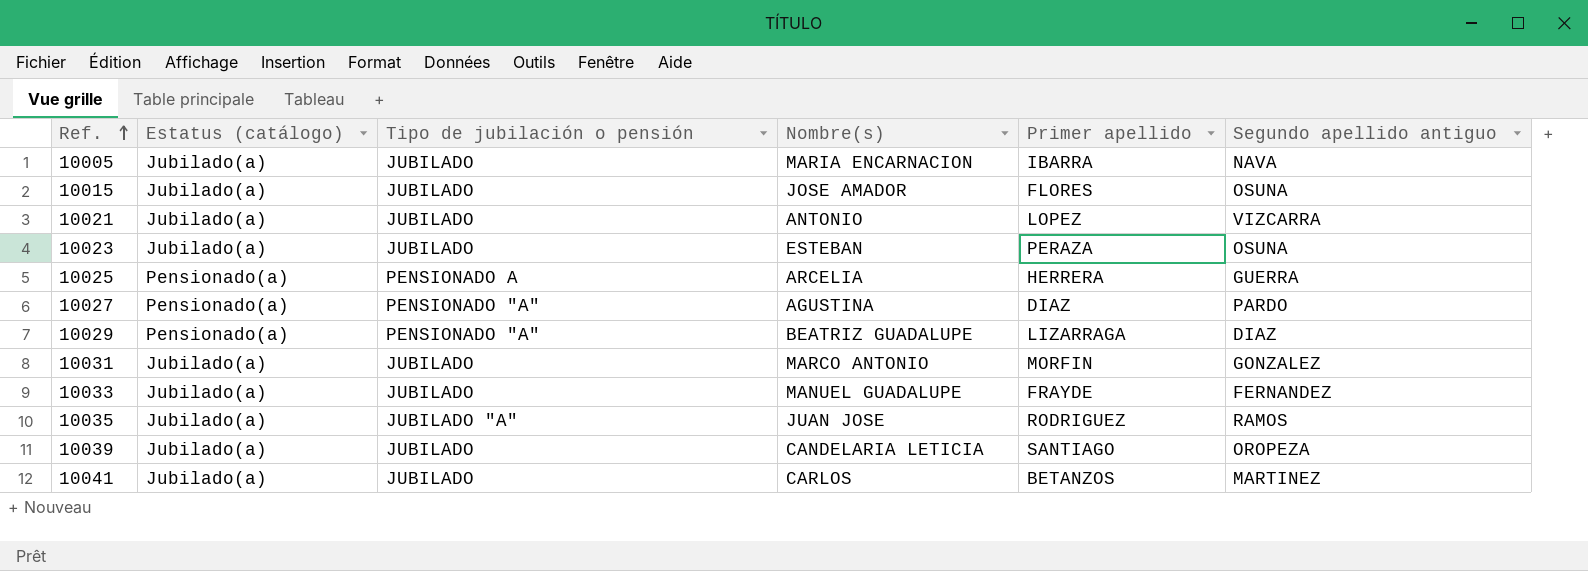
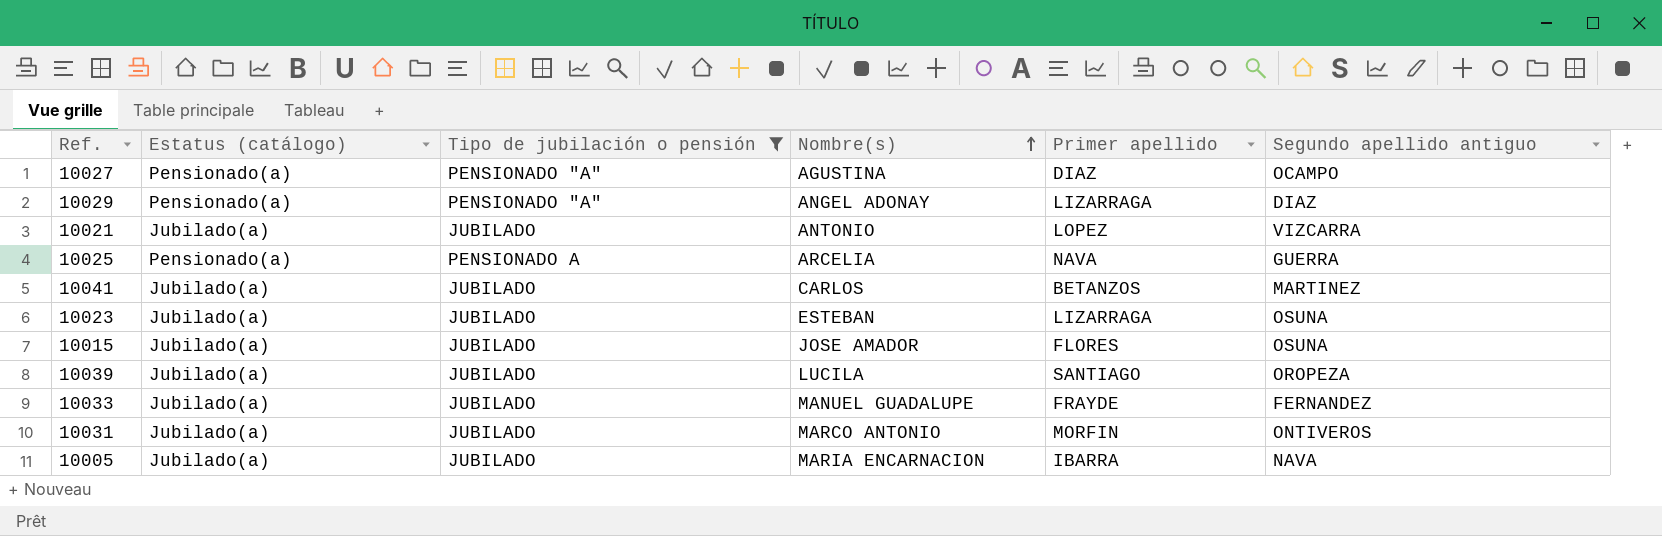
filter: none -> Tipo de jubilación o pensión != JUBILADO "A"
row order: Ref. ascending -> Nombre(s) ascending
10027 | Segundo apellido antiguo: PARDO -> OCAMPO
10029 | Nombre(s): BEATRIZ GUADALUPE -> ANGEL ADONAY
10025 | Primer apellido: HERRERA -> NAVA
10023 | Primer apellido: PERAZA -> LIZARRAGA
10039 | Nombre(s): CANDELARIA LETICIA -> LUCILA
10031 | Segundo apellido antiguo: GONZALEZ -> ONTIVEROS

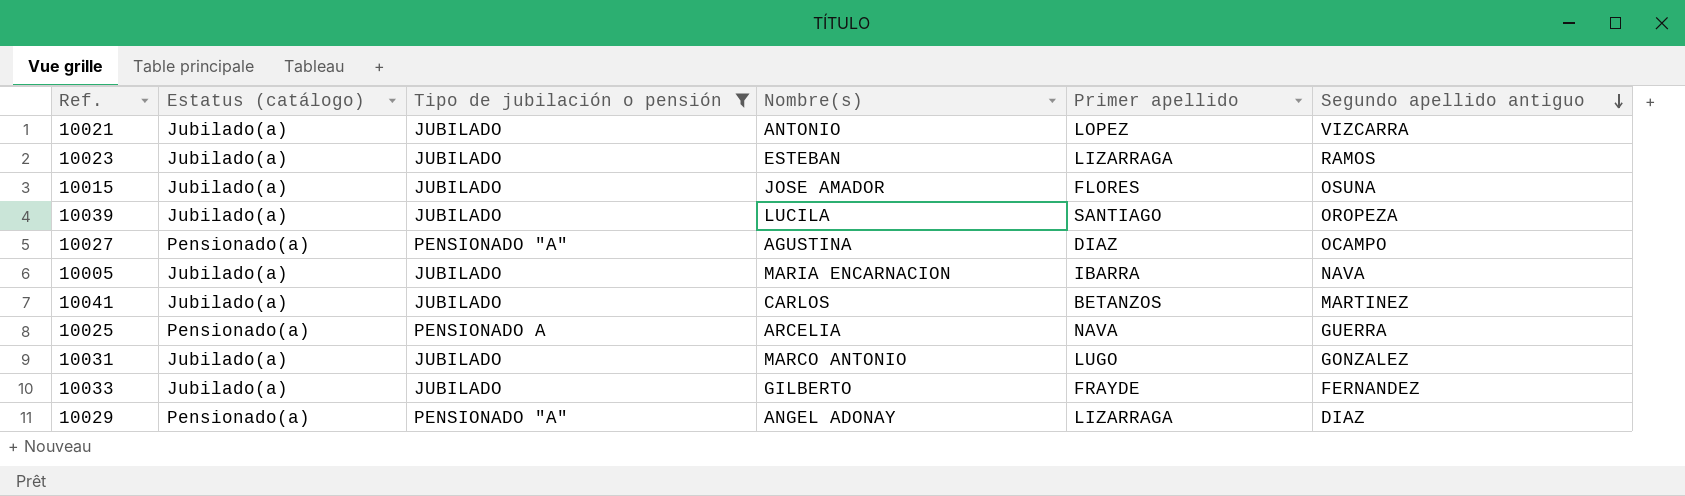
row order: Nombre(s) ascending -> Segundo apellido antiguo descending
10023 | Segundo apellido antiguo: OSUNA -> RAMOS
10031 | Primer apellido: MORFIN -> LUGO
10031 | Segundo apellido antiguo: ONTIVEROS -> GONZALEZ
10033 | Nombre(s): MANUEL GUADALUPE -> GILBERTO

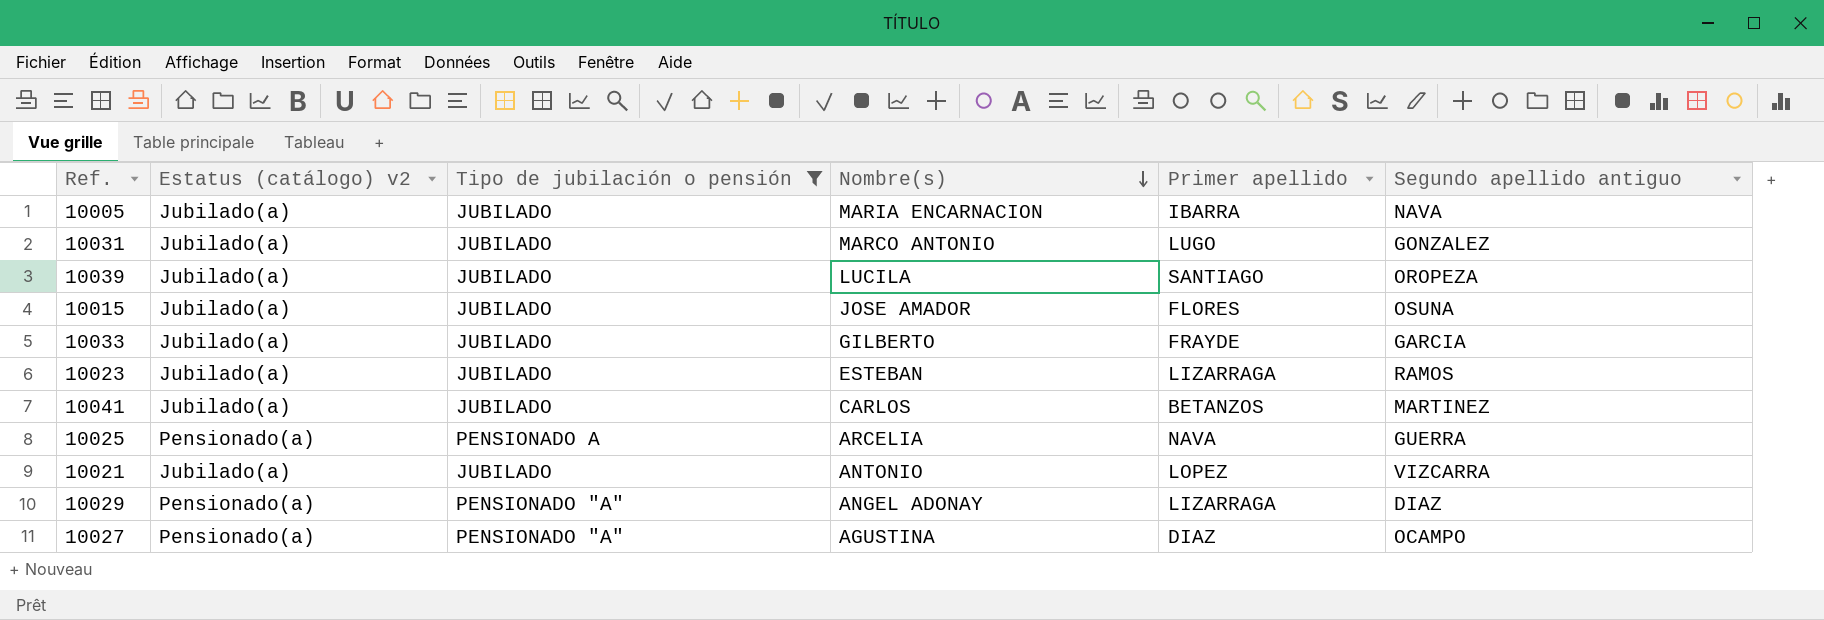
row order: Segundo apellido antiguo descending -> Nombre(s) descending
column name: Estatus (catálogo) -> Estatus (catálogo) v2
10033 | Segundo apellido antiguo: FERNANDEZ -> GARCIA

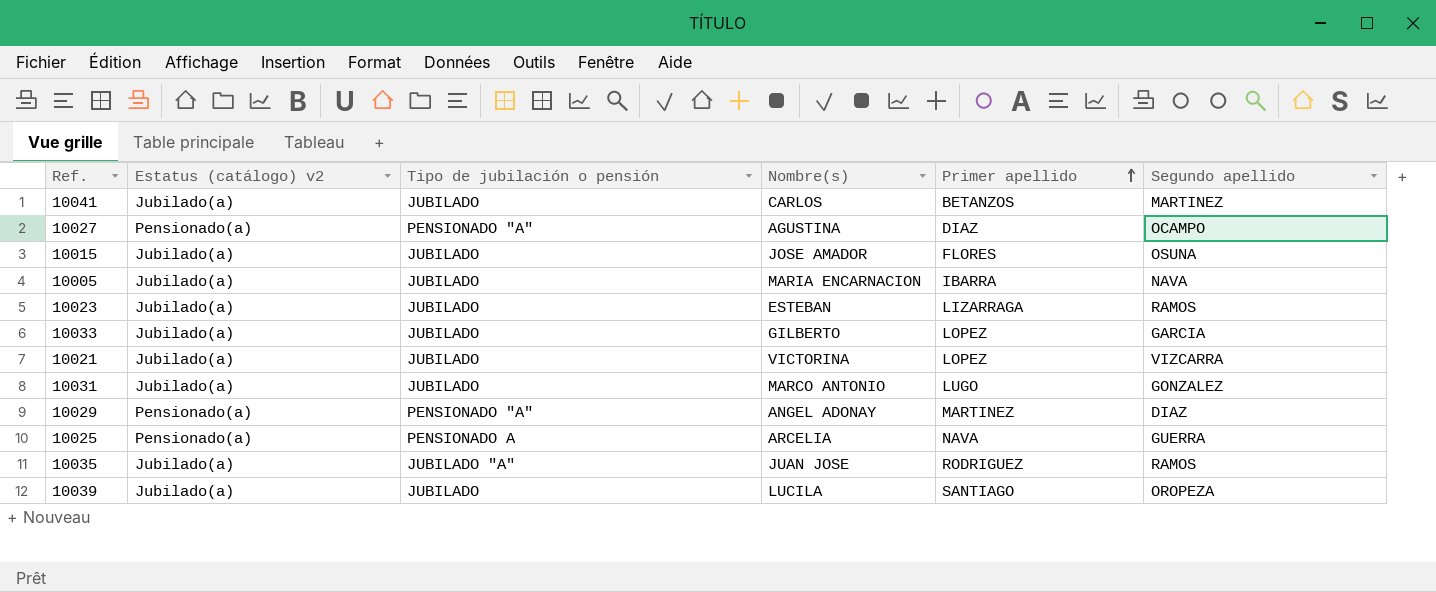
filter: Tipo de jubilación o pensión != JUBILADO "A" -> none
row order: Nombre(s) descending -> Primer apellido ascending
column name: Segundo apellido antiguo -> Segundo apellido
10033 | Primer apellido: FRAYDE -> LOPEZ
10021 | Nombre(s): ANTONIO -> VICTORINA
10029 | Primer apellido: LIZARRAGA -> MARTINEZ

